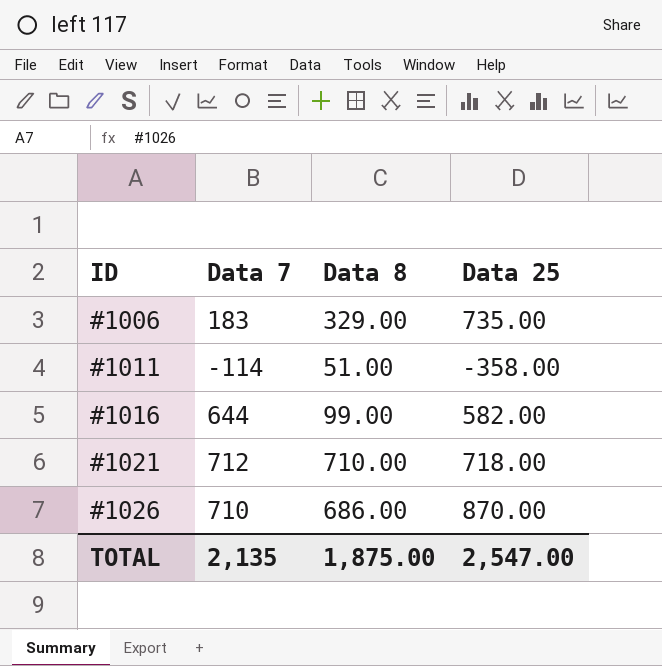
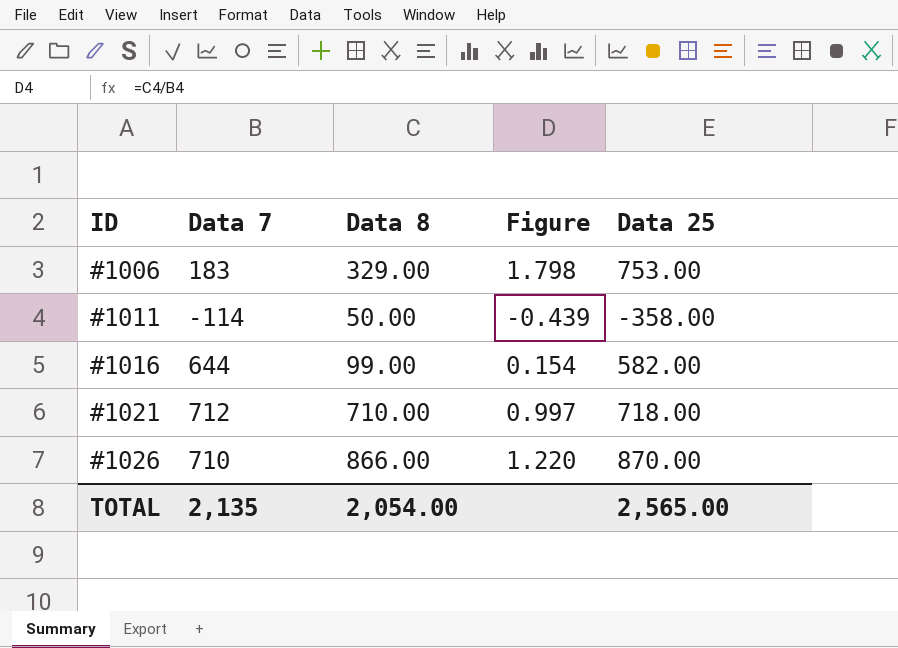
column Figure | formula: none -> [Data 8] / [Data 7]
#1006 | Data 25: 735.00 -> 753.00
#1011 | Data 8: 51.00 -> 50.00
#1026 | Data 8: 686.00 -> 866.00
TOTAL | Data 8: 1,875.00 -> 2,054.00
TOTAL | Data 25: 2,547.00 -> 2,565.00

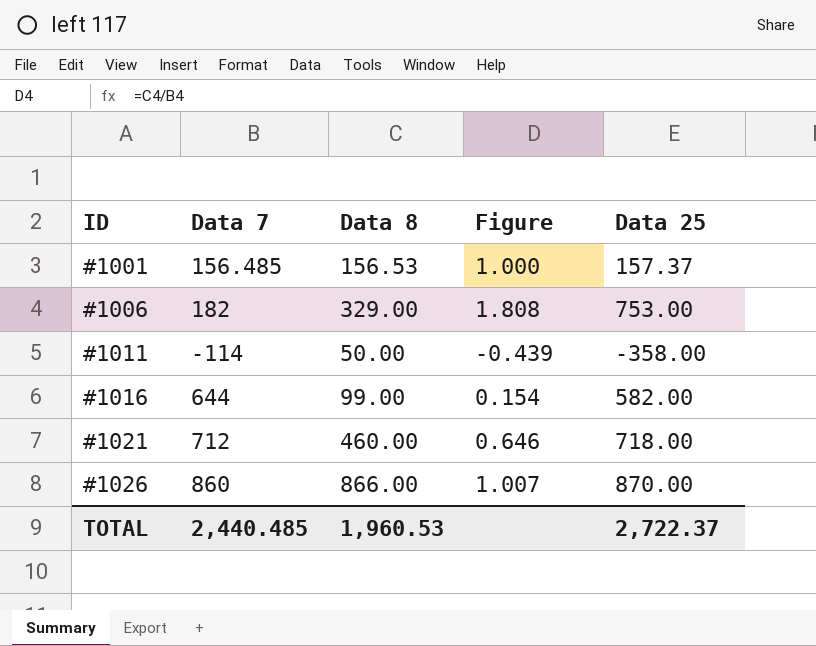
row #1001: none -> 156.485 | 156.53 | 1.000 | 157.37
#1006 | Data 7: 183 -> 182
#1006 | Figure: 1.798 -> 1.808
#1021 | Data 8: 710.00 -> 460.00
#1021 | Figure: 0.997 -> 0.646
#1026 | Data 7: 710 -> 860
#1026 | Figure: 1.220 -> 1.007
TOTAL | Data 7: 2,135 -> 2,440.485
TOTAL | Data 8: 2,054.00 -> 1,960.53
TOTAL | Data 25: 2,565.00 -> 2,722.37

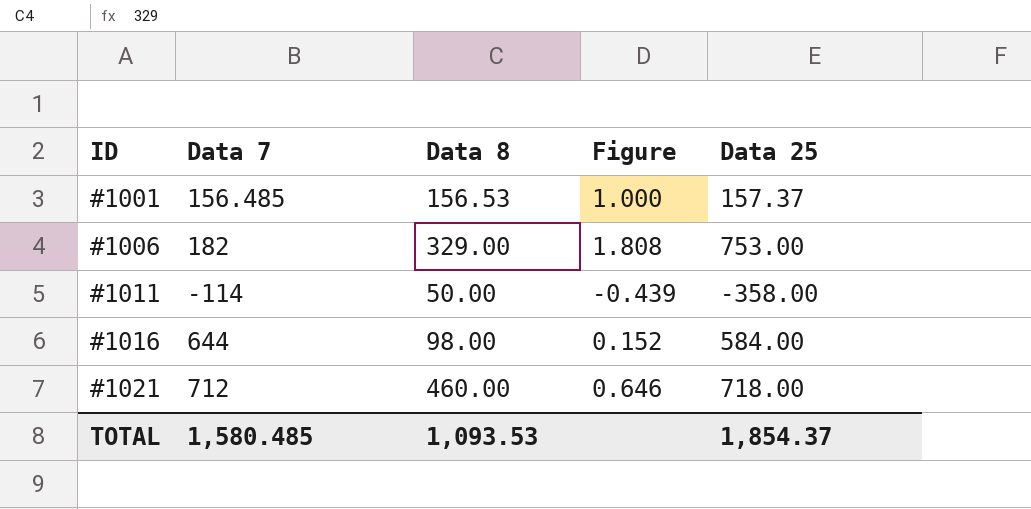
row #1026: 860 | 866.00 | 1.007 | 870.00 -> none
#1016 | Data 8: 99.00 -> 98.00
#1016 | Figure: 0.154 -> 0.152
#1016 | Data 25: 582.00 -> 584.00
TOTAL | Data 7: 2,440.485 -> 1,580.485
TOTAL | Data 8: 1,960.53 -> 1,093.53
TOTAL | Data 25: 2,722.37 -> 1,854.37

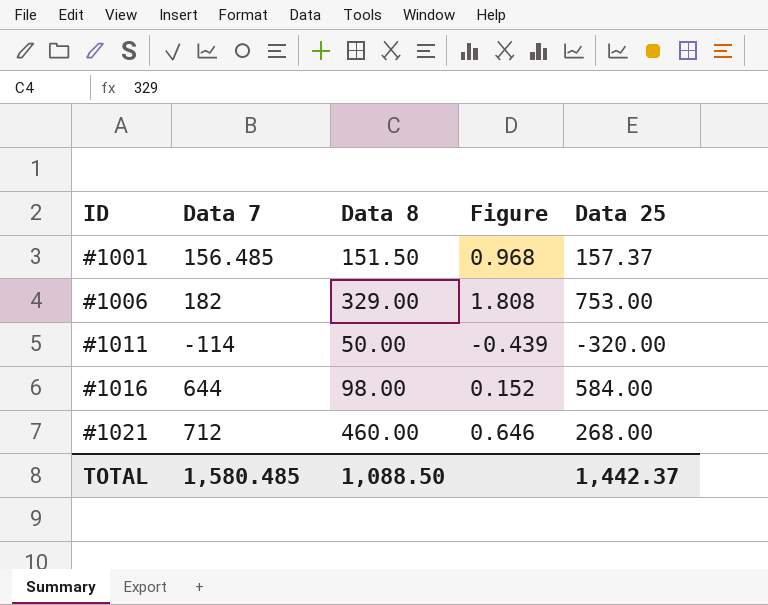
#1001 | Data 8: 156.53 -> 151.50
#1001 | Figure: 1.000 -> 0.968
#1011 | Data 25: -358.00 -> -320.00
#1021 | Data 25: 718.00 -> 268.00
TOTAL | Data 8: 1,093.53 -> 1,088.50
TOTAL | Data 25: 1,854.37 -> 1,442.37

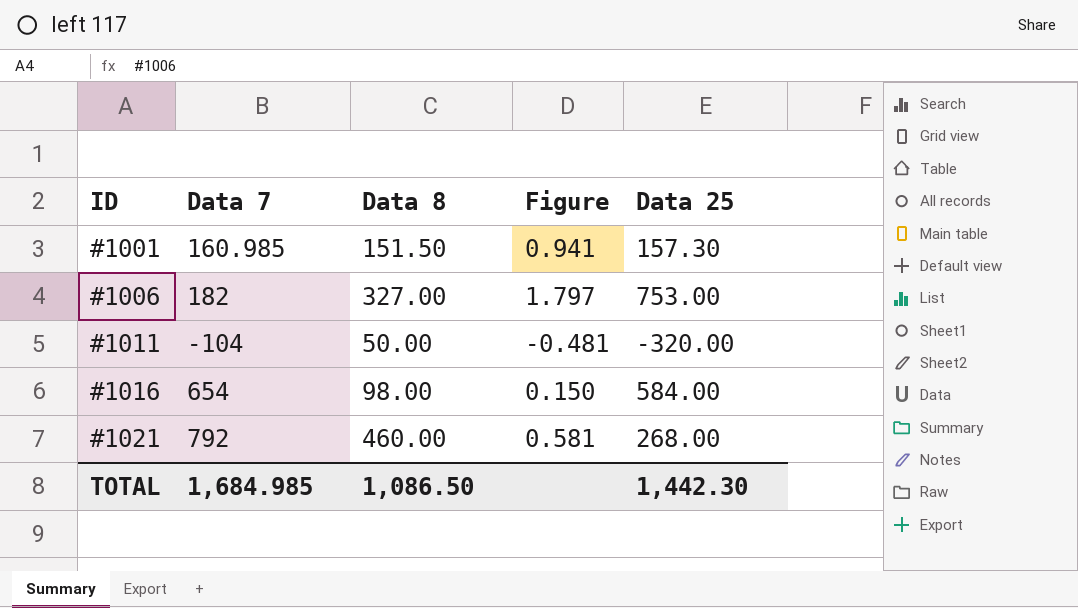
#1001 | Data 7: 156.485 -> 160.985
#1001 | Figure: 0.968 -> 0.941
#1001 | Data 25: 157.37 -> 157.30
#1006 | Data 8: 329.00 -> 327.00
#1006 | Figure: 1.808 -> 1.797
#1011 | Data 7: -114 -> -104
#1011 | Figure: -0.439 -> -0.481
#1016 | Data 7: 644 -> 654
#1016 | Figure: 0.152 -> 0.150
#1021 | Data 7: 712 -> 792
#1021 | Figure: 0.646 -> 0.581
TOTAL | Data 7: 1,580.485 -> 1,684.985
TOTAL | Data 8: 1,088.50 -> 1,086.50
TOTAL | Data 25: 1,442.37 -> 1,442.30

